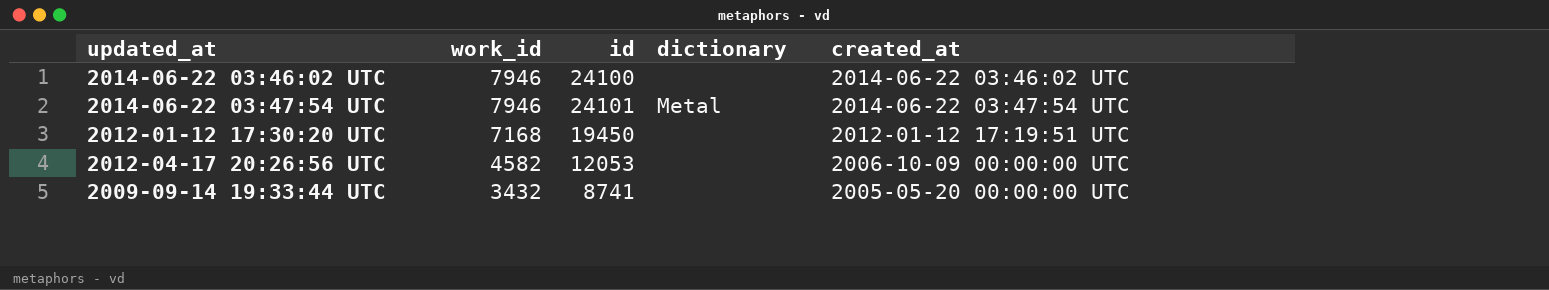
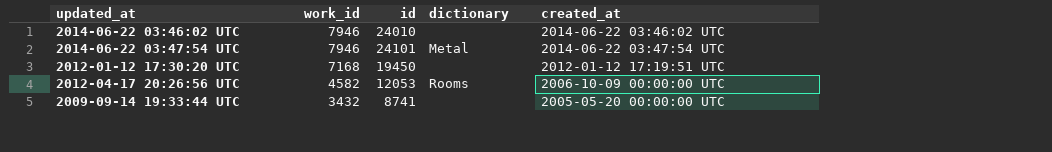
2014-06-22 03:46:02 UTC | id: 24100 -> 24010
2012-04-17 20:26:56 UTC | dictionary: none -> Rooms

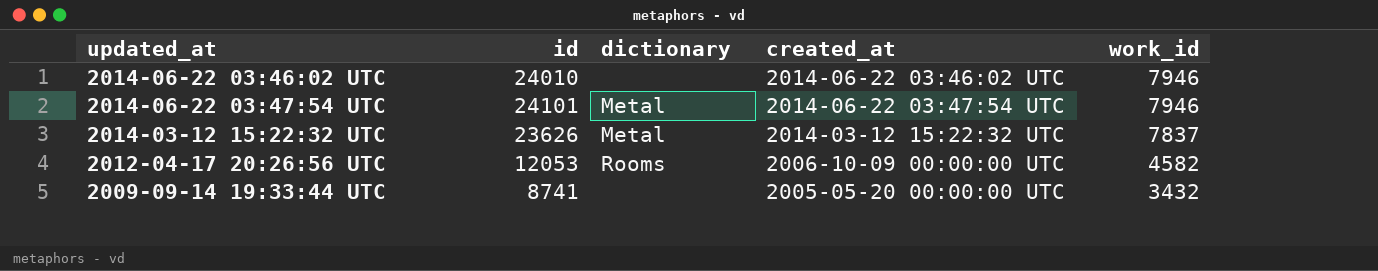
column work_id | position: 2 -> 5
row 2012-01-12 17:30:20 UTC: 7168 | 19450 | none | 2012-01-12 17:19:51 UTC -> none
row 2014-03-12 15:22:32 UTC: none -> 23626 | Metal | 2014-03-12 15:22:32 UTC | 7837

